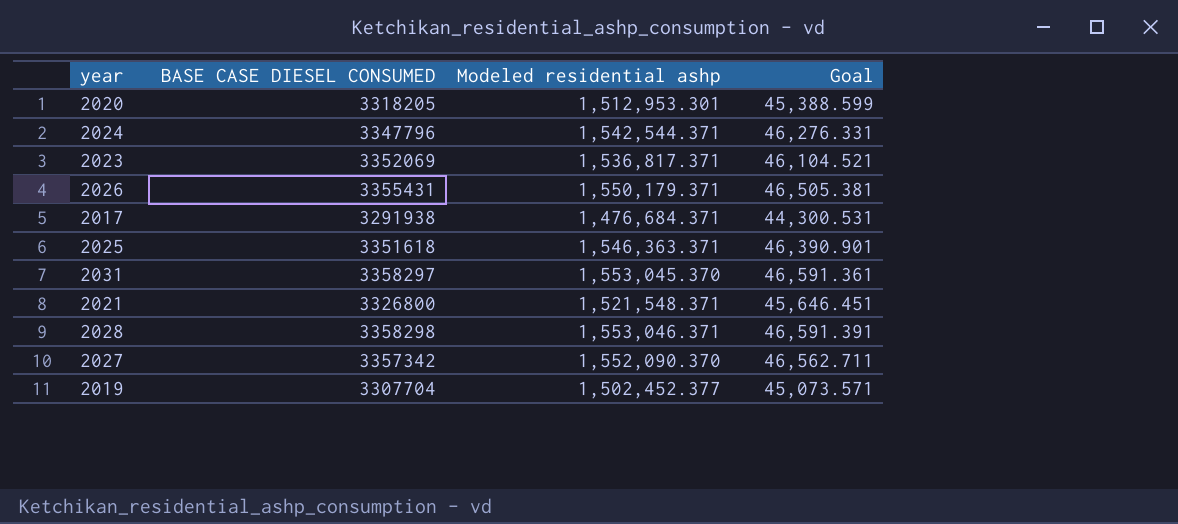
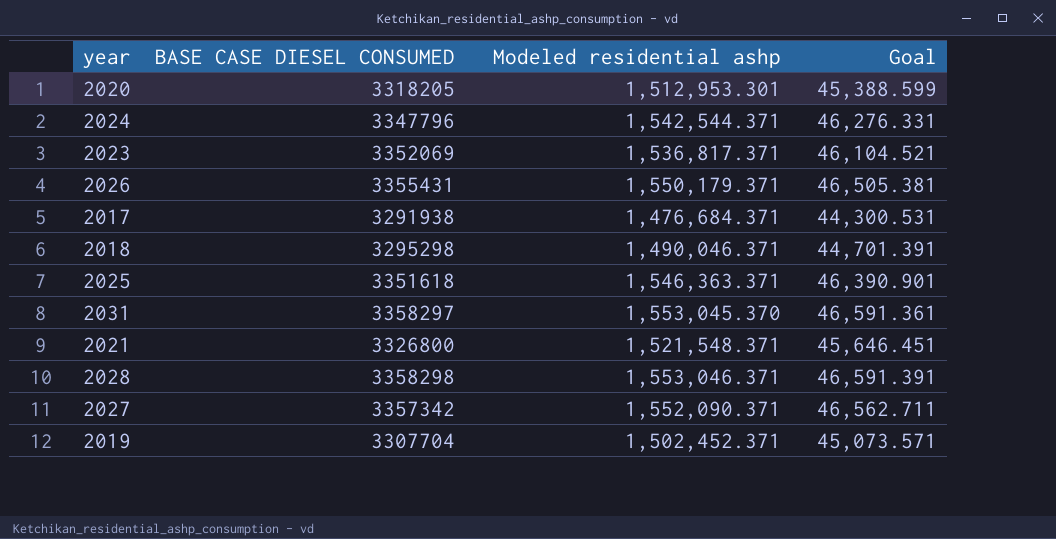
row 2018: none -> 3295298 | 1,490,046.371 | 44,701.391
2027 | Modeled residential ashp: 1,552,090.370 -> 1,552,090.371
2019 | Modeled residential ashp: 1,502,452.377 -> 1,502,452.371

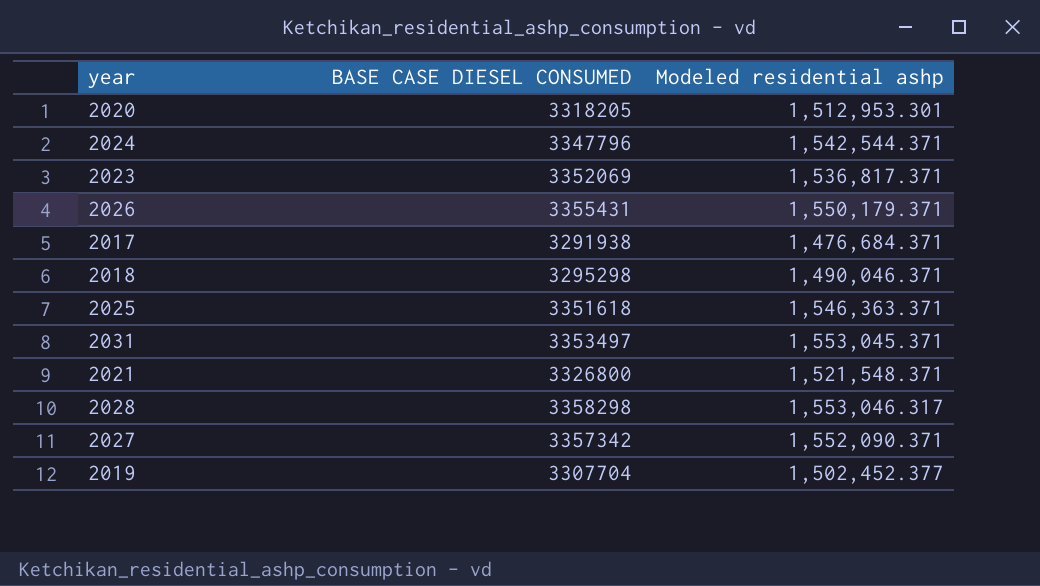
column Goal | formula: [Modeled residential ashp] * 0.03 -> none
2031 | BASE CASE DIESEL CONSUMED: 3358297 -> 3353497
2031 | Modeled residential ashp: 1,553,045.370 -> 1,553,045.371
2028 | Modeled residential ashp: 1,553,046.371 -> 1,553,046.317
2019 | Modeled residential ashp: 1,502,452.371 -> 1,502,452.377

